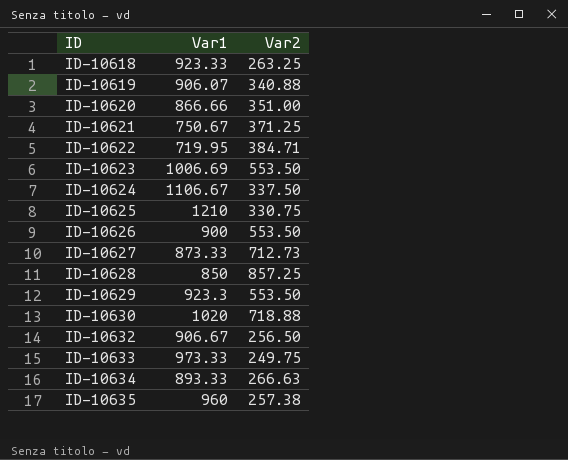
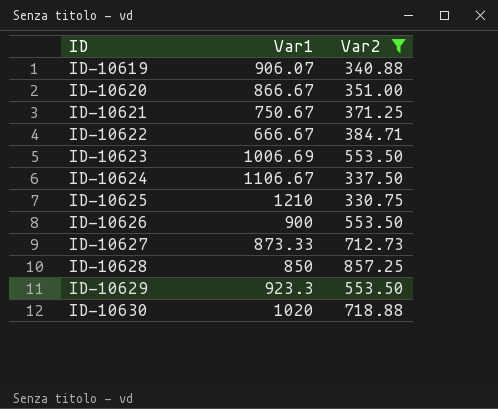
filter: none -> Var2 >= 330.75
ID-10620 | Var1: 866.66 -> 866.67
ID-10622 | Var1: 719.95 -> 666.67

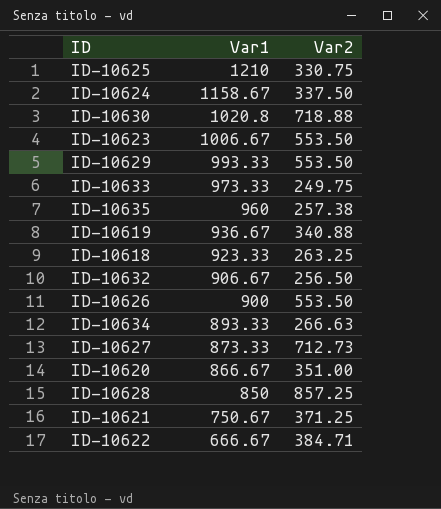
filter: Var2 >= 330.75 -> none
row order: ID ascending -> Var1 descending
ID-10624 | Var1: 1106.67 -> 1158.67
ID-10630 | Var1: 1020 -> 1020.8
ID-10623 | Var1: 1006.69 -> 1006.67
ID-10629 | Var1: 923.3 -> 993.33
ID-10619 | Var1: 906.07 -> 936.67

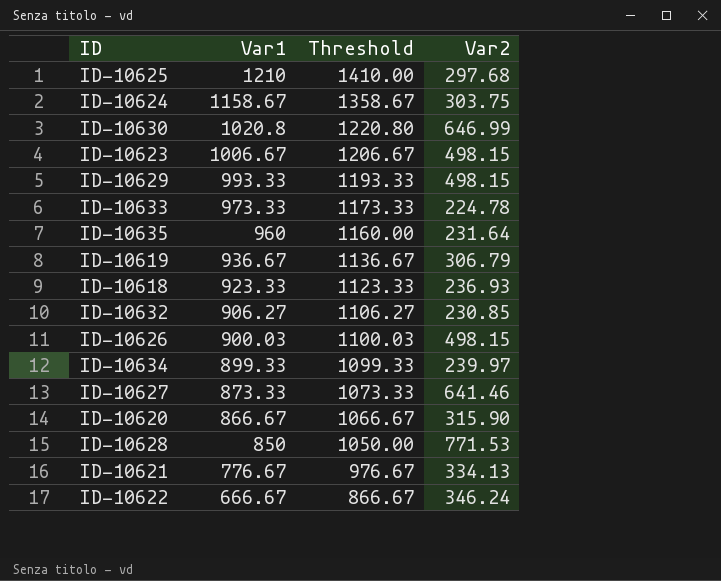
column Threshold | formula: none -> [Var1] + 200
ID-10625 | Var2: 330.75 -> 297.68
ID-10624 | Var2: 337.50 -> 303.75
ID-10630 | Var2: 718.88 -> 646.99
ID-10623 | Var2: 553.50 -> 498.15
ID-10629 | Var2: 553.50 -> 498.15
ID-10633 | Var2: 249.75 -> 224.78
ID-10635 | Var2: 257.38 -> 231.64
ID-10619 | Var2: 340.88 -> 306.79
ID-10618 | Var2: 263.25 -> 236.93
ID-10632 | Var1: 906.67 -> 906.27
ID-10632 | Var2: 256.50 -> 230.85
ID-10626 | Var1: 900 -> 900.03
ID-10626 | Var2: 553.50 -> 498.15
ID-10634 | Var1: 893.33 -> 899.33
ID-10634 | Var2: 266.63 -> 239.97
ID-10627 | Var2: 712.73 -> 641.46
ID-10620 | Var2: 351.00 -> 315.90
ID-10628 | Var2: 857.25 -> 771.53
ID-10621 | Var1: 750.67 -> 776.67
ID-10621 | Var2: 371.25 -> 334.13
ID-10622 | Var2: 384.71 -> 346.24

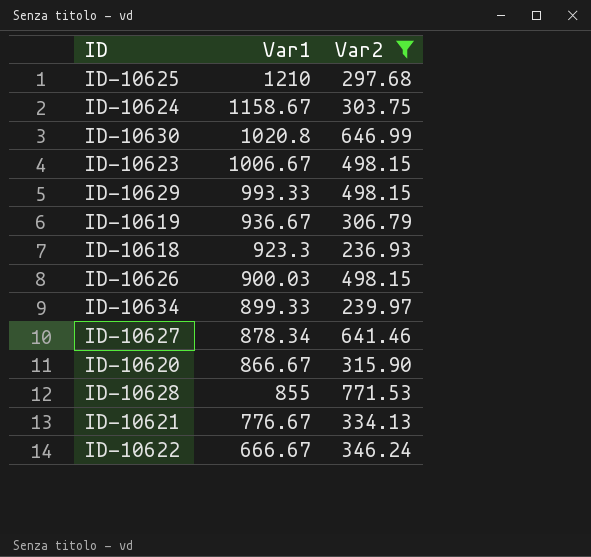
filter: none -> Var2 >= 236.93
column Threshold | formula: [Var1] + 200 -> none
ID-10618 | Var1: 923.33 -> 923.3
ID-10627 | Var1: 873.33 -> 878.34
ID-10628 | Var1: 850 -> 855

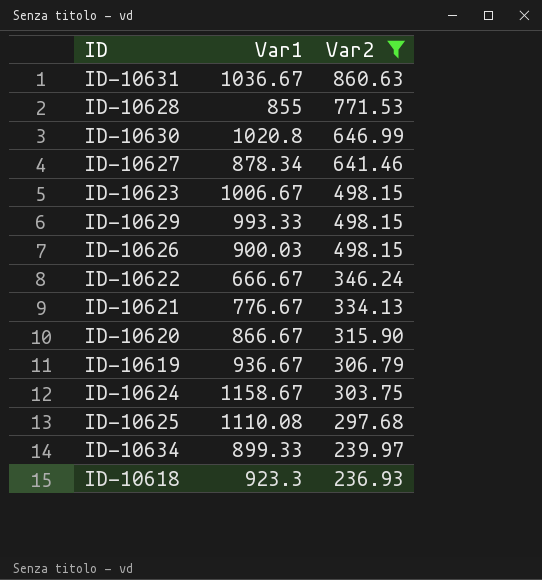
row order: Var1 descending -> Var2 descending
row ID-10631: none -> 1036.67 | 860.63
ID-10625 | Var1: 1210 -> 1110.08

